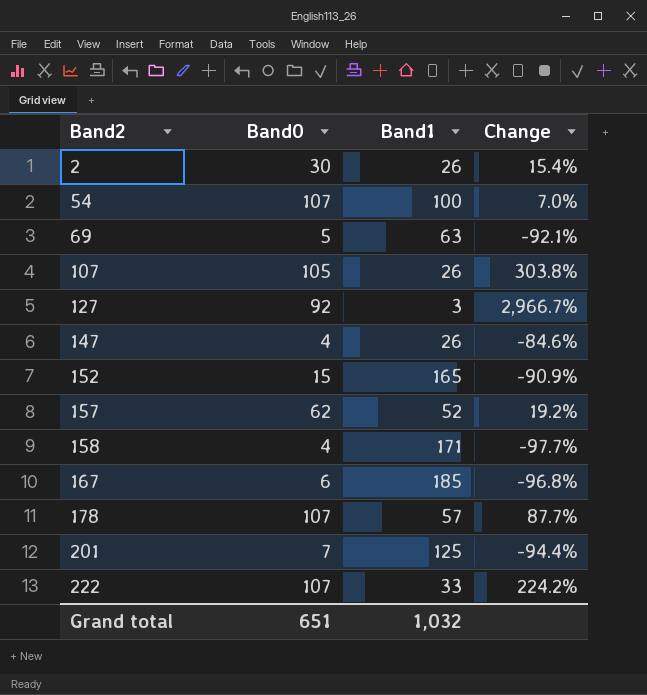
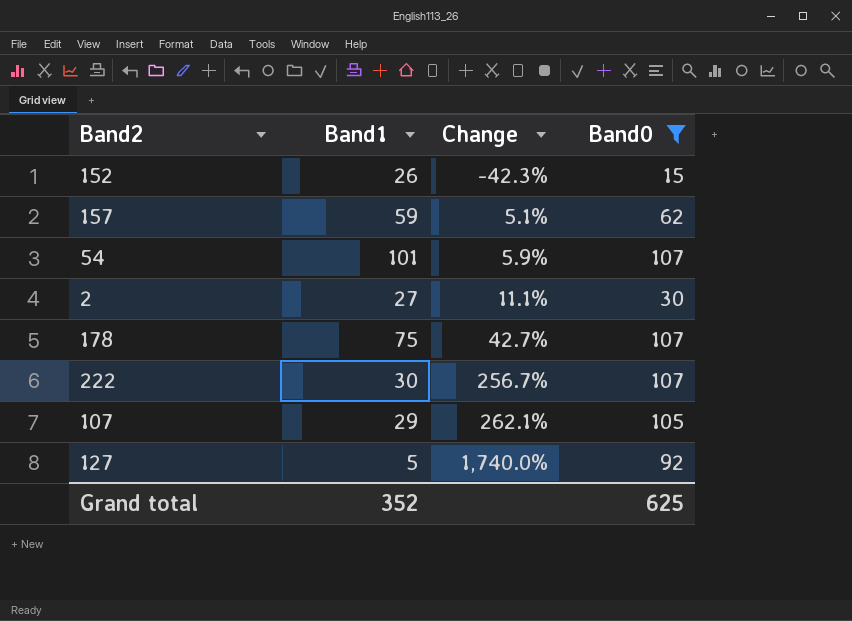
filter: none -> Band0 >= 15
row order: Band2 ascending -> Change ascending
column Band0 | position: 2 -> 4
152 | Band1: 165 -> 26
152 | Change: -90.9% -> -42.3%
157 | Band1: 52 -> 59
157 | Change: 19.2% -> 5.1%
54 | Band1: 100 -> 101
54 | Change: 7.0% -> 5.9%
2 | Band1: 26 -> 27
2 | Change: 15.4% -> 11.1%
178 | Band1: 57 -> 75
178 | Change: 87.7% -> 42.7%
222 | Band1: 33 -> 30
222 | Change: 224.2% -> 256.7%
107 | Band1: 26 -> 29
107 | Change: 303.8% -> 262.1%
127 | Band1: 3 -> 5
127 | Change: 2,966.7% -> 1,740.0%
Grand total | Band1: 1,032 -> 352
Grand total | Band0: 651 -> 625

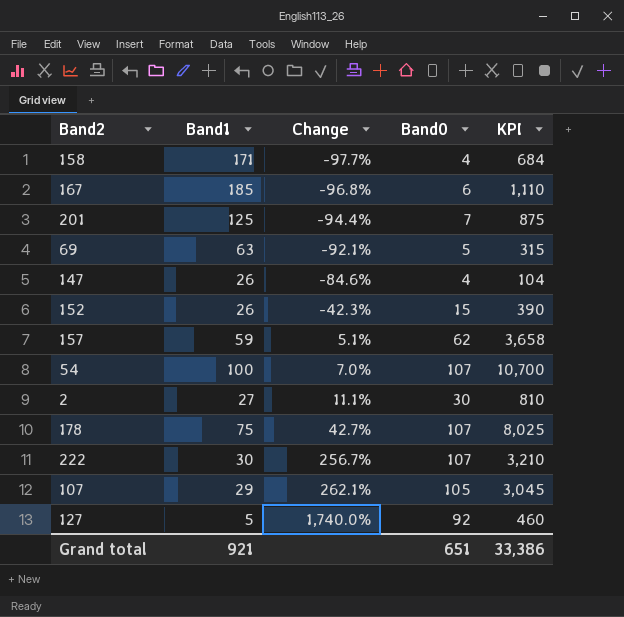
filter: Band0 >= 15 -> none
column KPI | formula: none -> [Band1] * [Band0]
54 | Band1: 101 -> 100
54 | Change: 5.9% -> 7.0%
Grand total | Band1: 352 -> 921
Grand total | Band0: 625 -> 651

